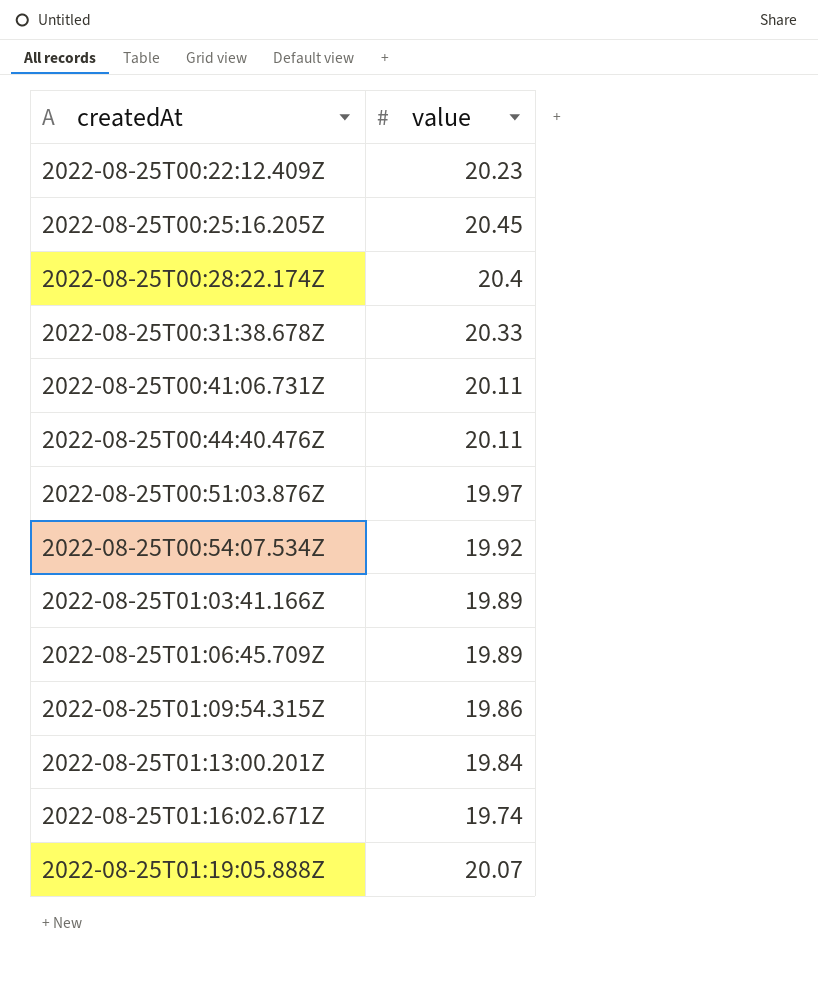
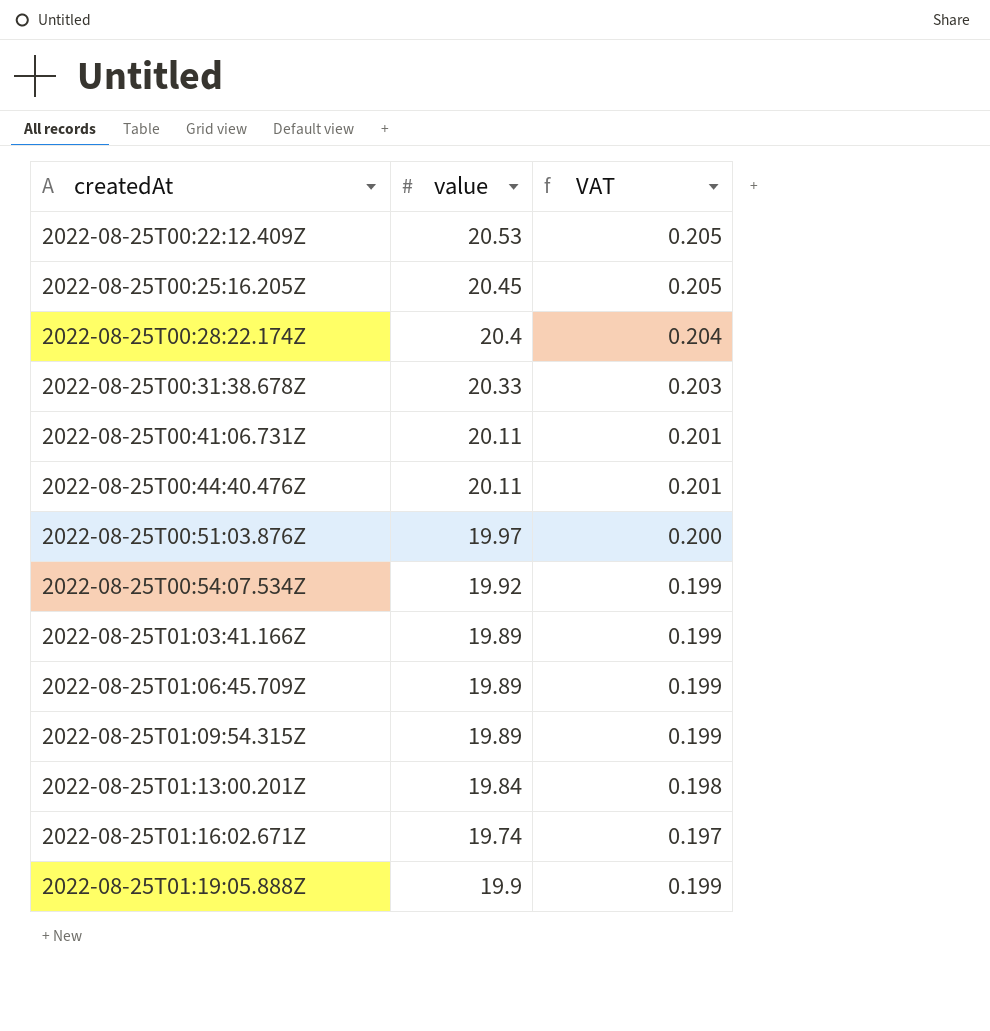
column VAT | formula: none -> [value] * 0.01
2022-08-25T00:22:12.409Z | value: 20.23 -> 20.53
2022-08-25T01:09:54.315Z | value: 19.86 -> 19.89
2022-08-25T01:19:05.888Z | value: 20.07 -> 19.9

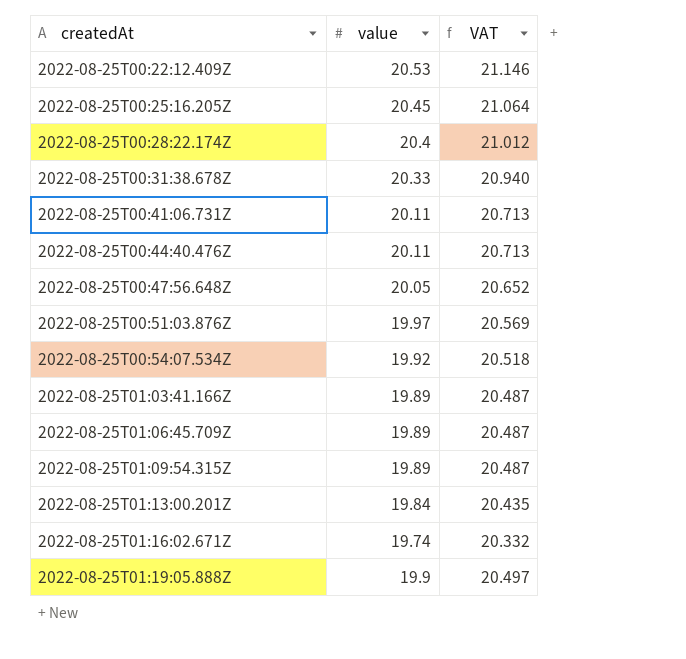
column VAT | formula: [value] * 0.01 -> [value] * 1.03
row 2022-08-25T00:47:56.648Z: none -> 20.05 | 20.652

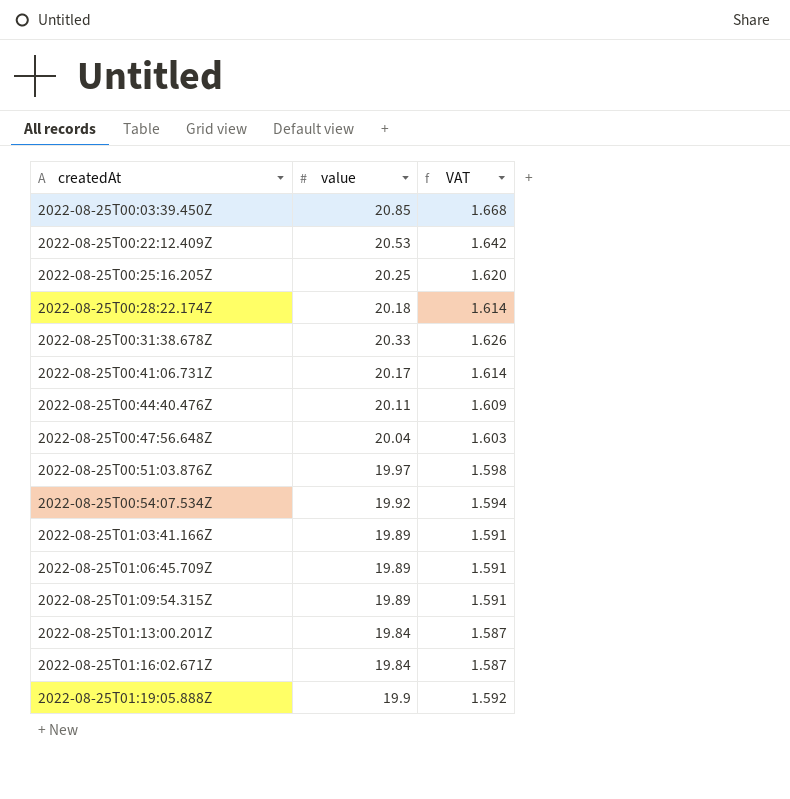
column VAT | formula: [value] * 1.03 -> [value] * 0.08
row 2022-08-25T00:03:39.450Z: none -> 20.85 | 1.668
2022-08-25T00:25:16.205Z | value: 20.45 -> 20.25
2022-08-25T00:28:22.174Z | value: 20.4 -> 20.18
2022-08-25T00:41:06.731Z | value: 20.11 -> 20.17
2022-08-25T00:47:56.648Z | value: 20.05 -> 20.04
2022-08-25T01:16:02.671Z | value: 19.74 -> 19.84

